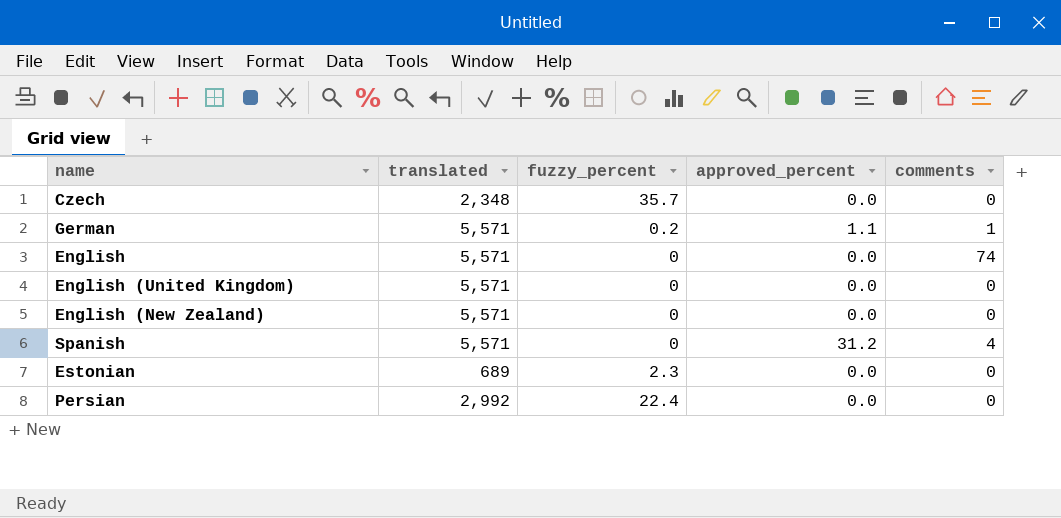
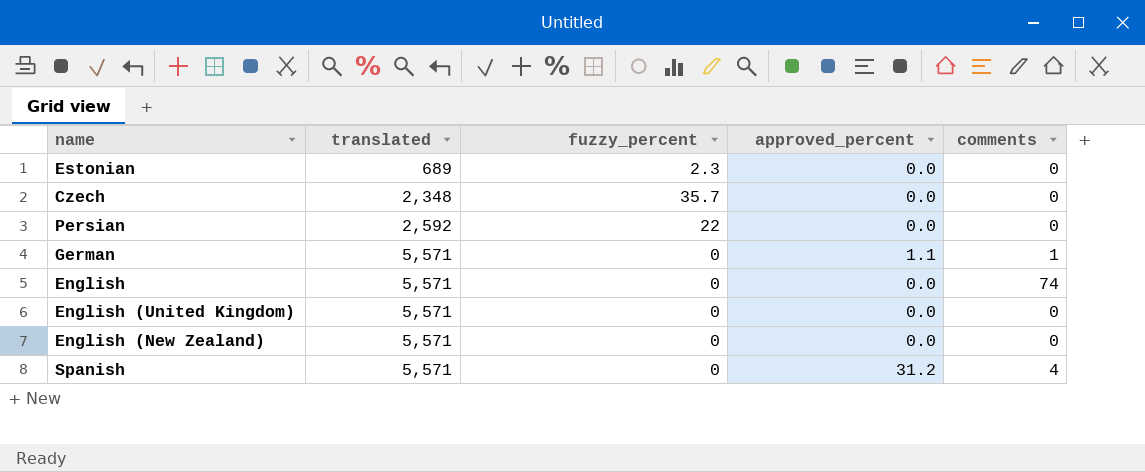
row order: none -> translated ascending
Persian | translated: 2,992 -> 2,592
Persian | fuzzy_percent: 22.4 -> 22
German | fuzzy_percent: 0.2 -> 0

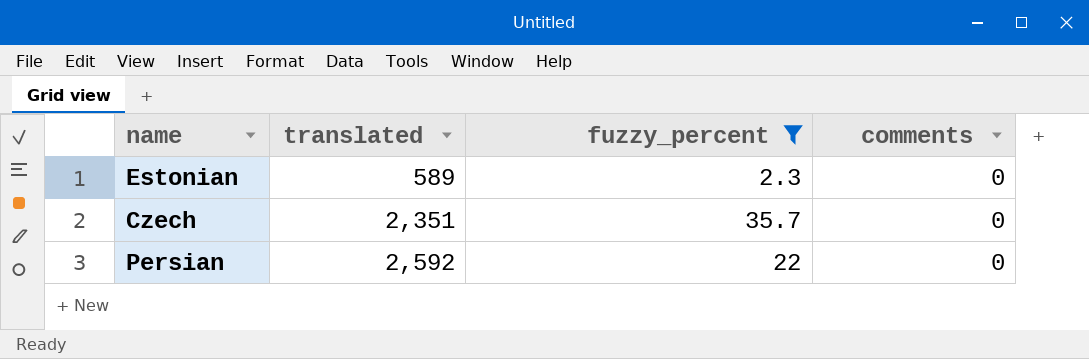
filter: none -> fuzzy_percent != 0
column approved_percent | position: 4 -> none
Estonian | translated: 689 -> 589
Czech | translated: 2,348 -> 2,351

